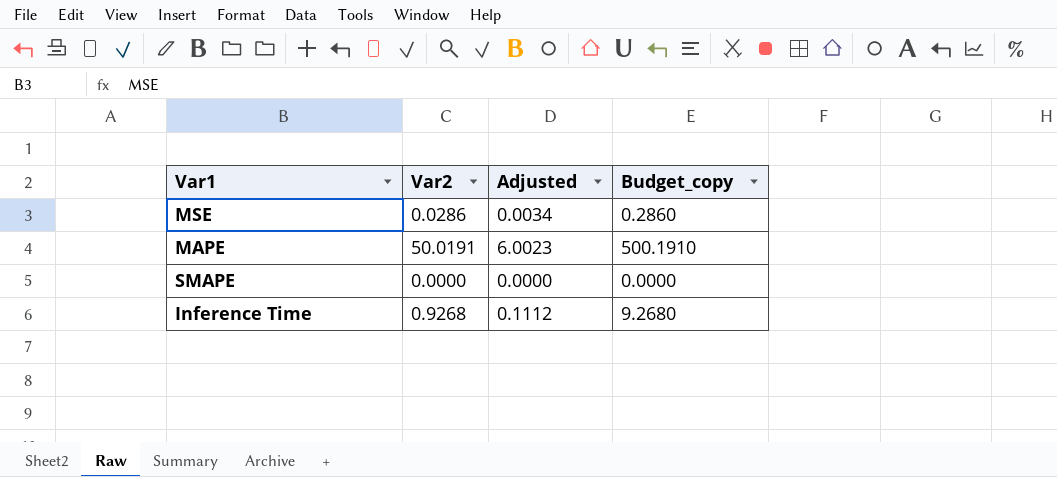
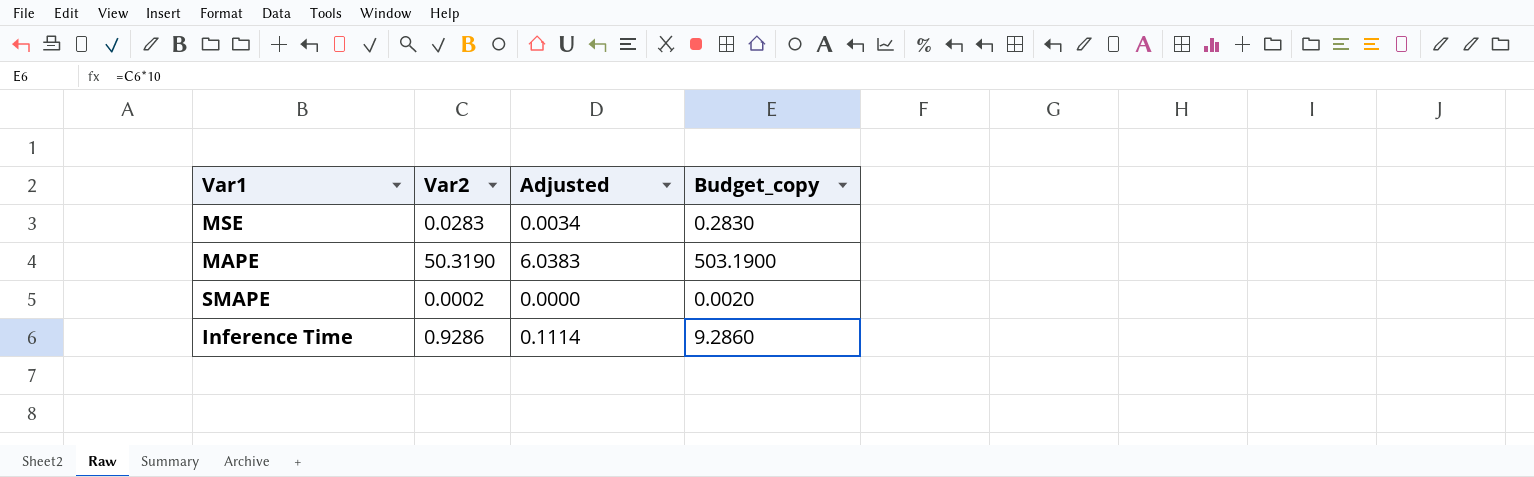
MSE | Var2: 0.0286 -> 0.0283
MSE | Budget_copy: 0.2860 -> 0.2830
MAPE | Var2: 50.0191 -> 50.3190
MAPE | Adjusted: 6.0023 -> 6.0383
MAPE | Budget_copy: 500.1910 -> 503.1900
SMAPE | Var2: 0.0000 -> 0.0002
SMAPE | Budget_copy: 0.0000 -> 0.0020
Inference Time | Var2: 0.9268 -> 0.9286
Inference Time | Adjusted: 0.1112 -> 0.1114
Inference Time | Budget_copy: 9.2680 -> 9.2860

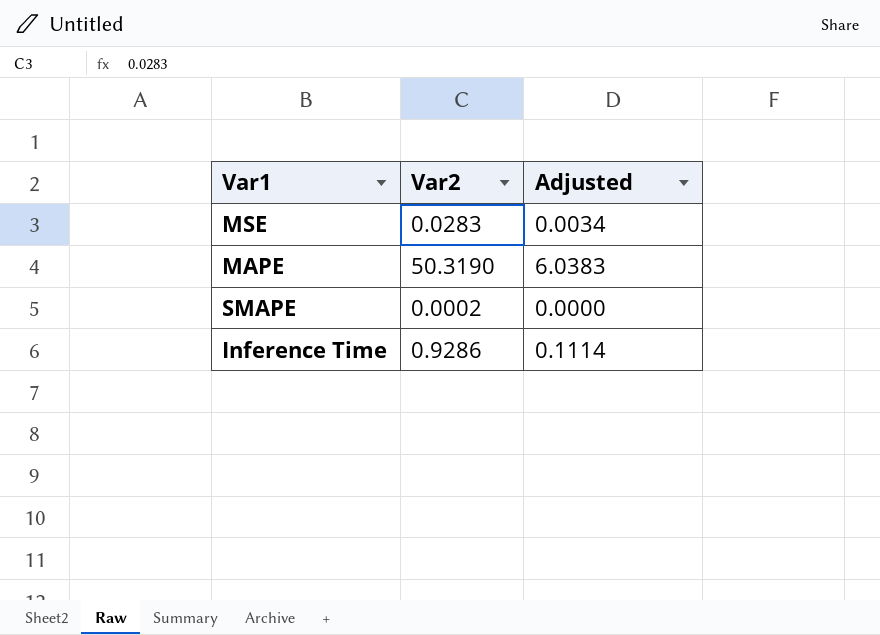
column Budget_copy | formula: [Var2] * 10 -> none

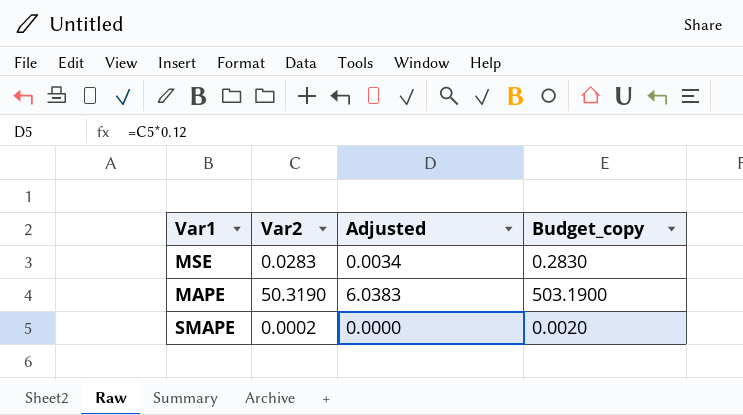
column Budget_copy | formula: none -> [Var2] * 10
row Inference Time: 0.9286 | 0.1114 -> none

